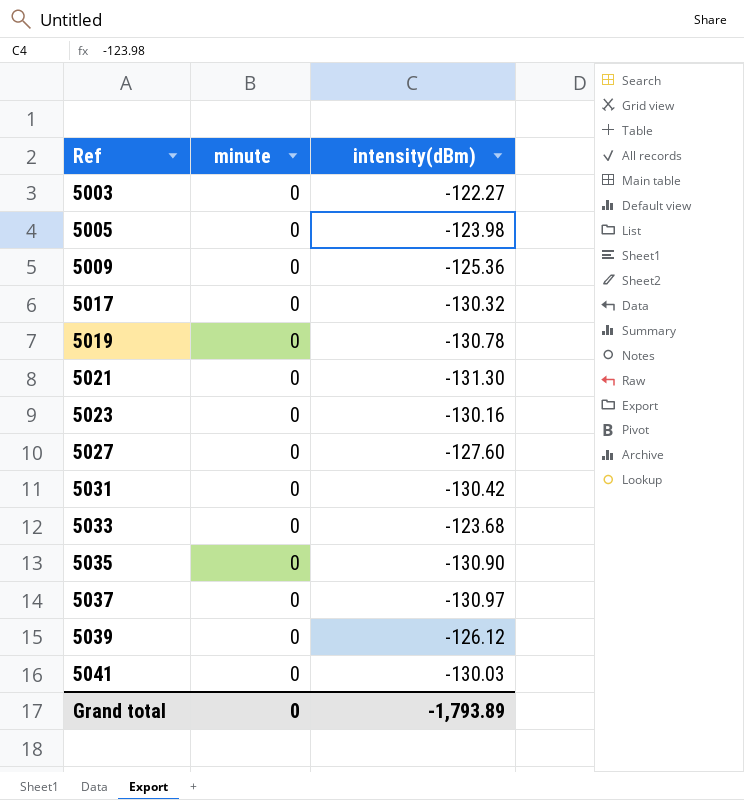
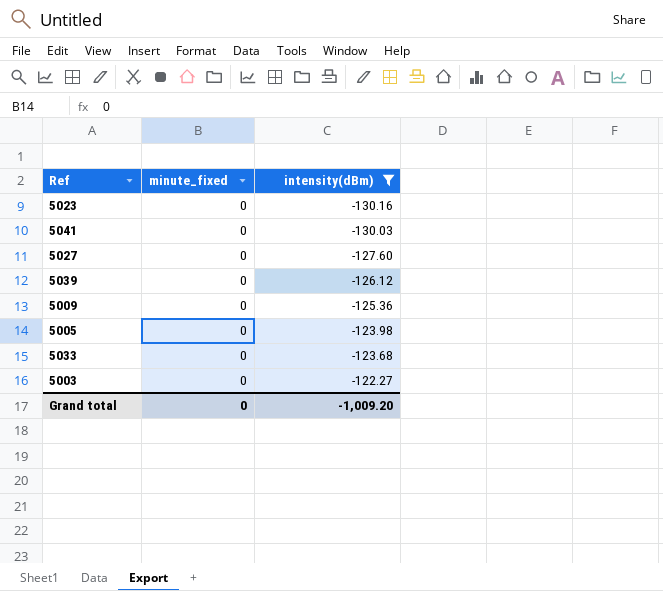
filter: none -> intensity(dBm) >= -130.16
row order: Ref ascending -> intensity(dBm) ascending
column name: minute -> minute_fixed
Grand total | intensity(dBm): -1,793.89 -> -1,009.20

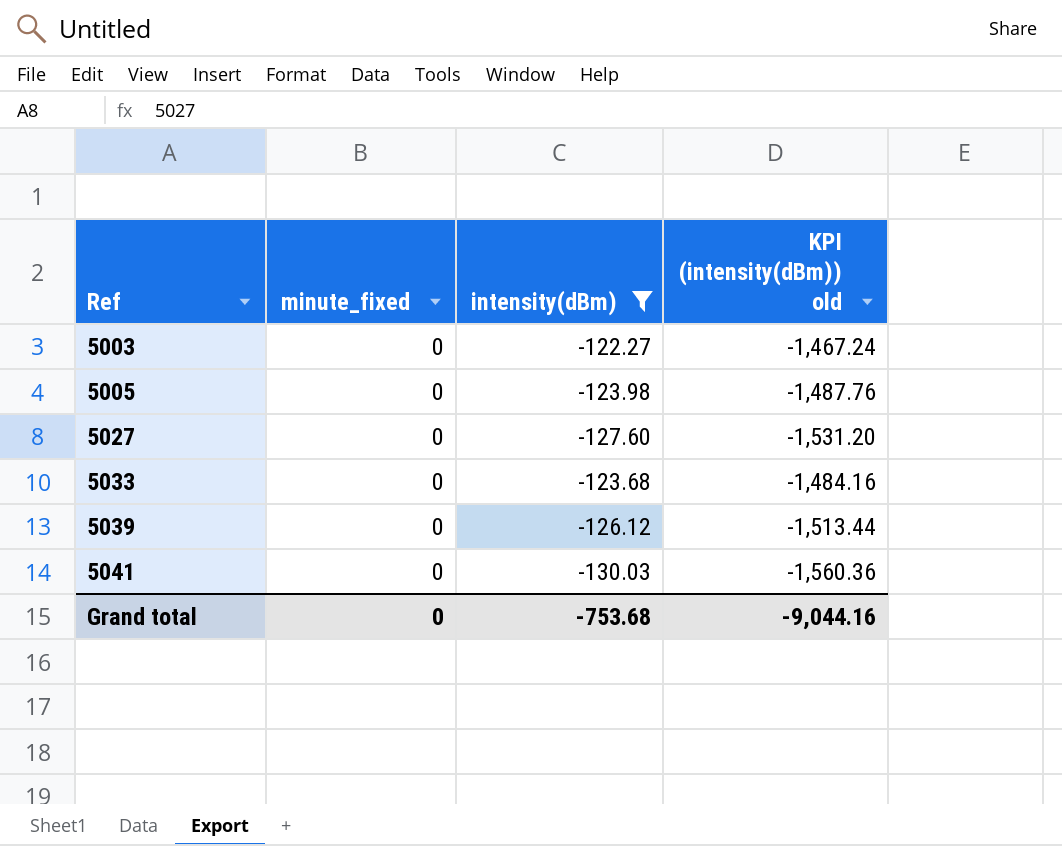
row order: intensity(dBm) ascending -> Ref ascending
column KPI (intensity(dBm)) old | formula: none -> [intensity(dBm)] * 12
row 5023: 0 | -130.16 -> none
row 5009: 0 | -125.36 -> none
Grand total | intensity(dBm): -1,009.20 -> -753.68

